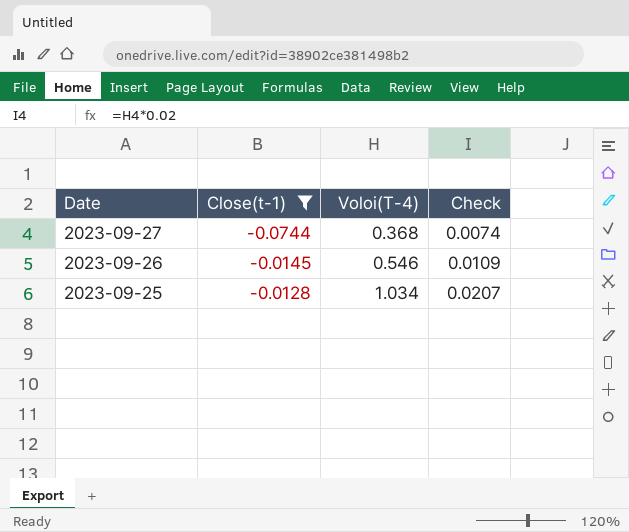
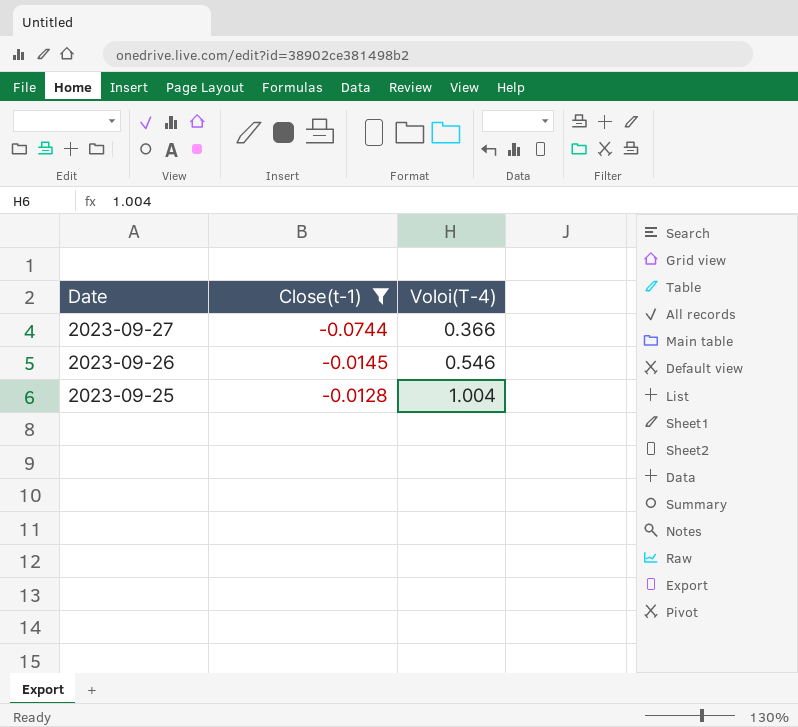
column Check | formula: [Voloi(T-4)] * 0.02 -> none
2023-09-27 | Voloi(T-4): 0.368 -> 0.366
2023-09-25 | Voloi(T-4): 1.034 -> 1.004

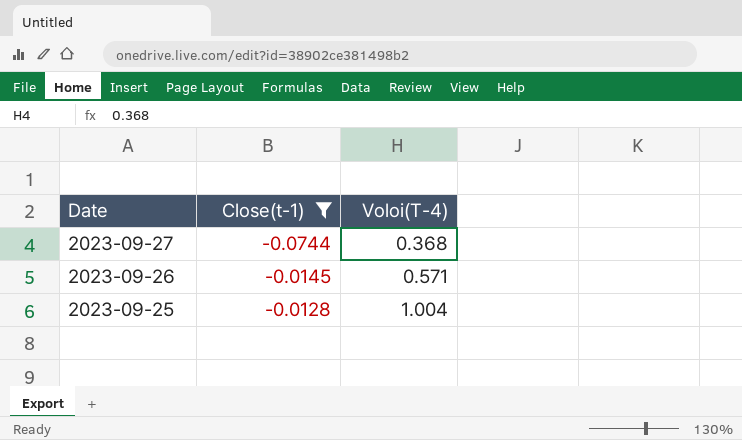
2023-09-27 | Voloi(T-4): 0.366 -> 0.368
2023-09-26 | Voloi(T-4): 0.546 -> 0.571

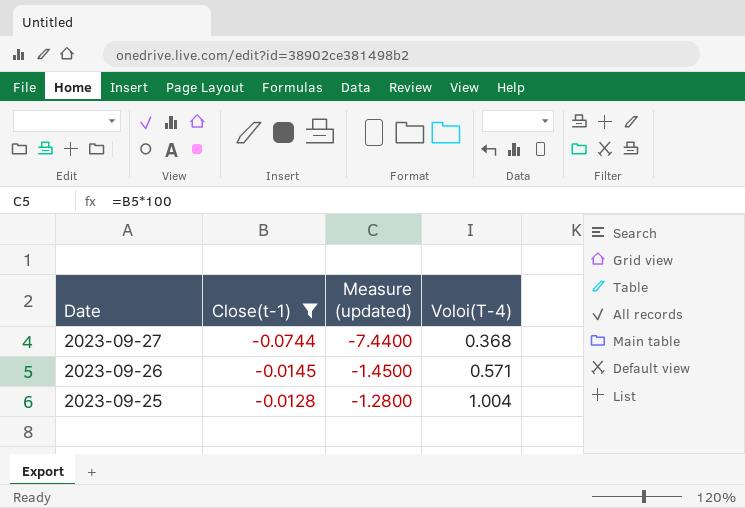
column Measure (updated) | formula: none -> [Close(t-1)] * 100

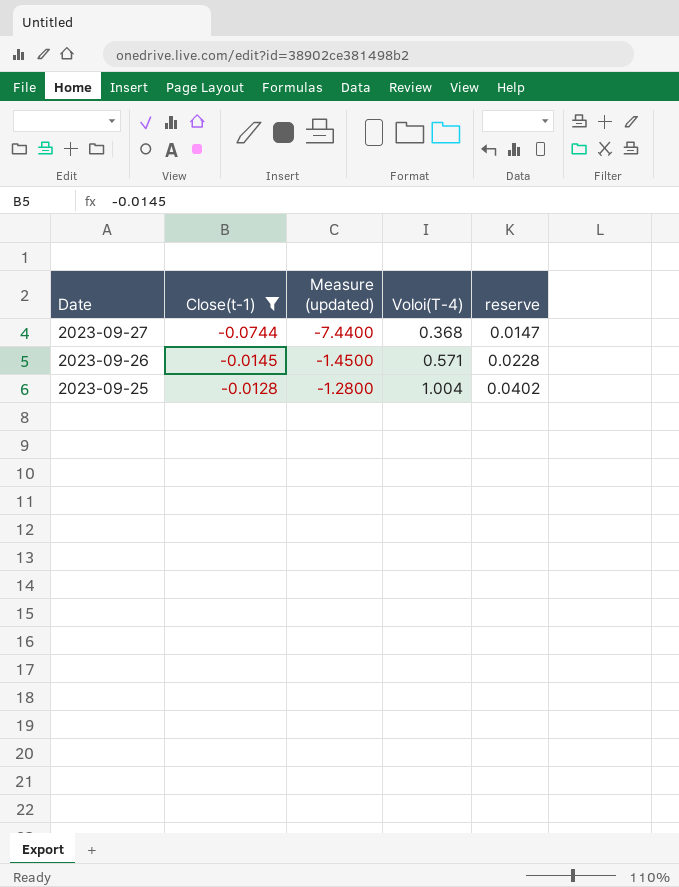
column reserve | formula: none -> [Voloi(T-4)] * 0.04

